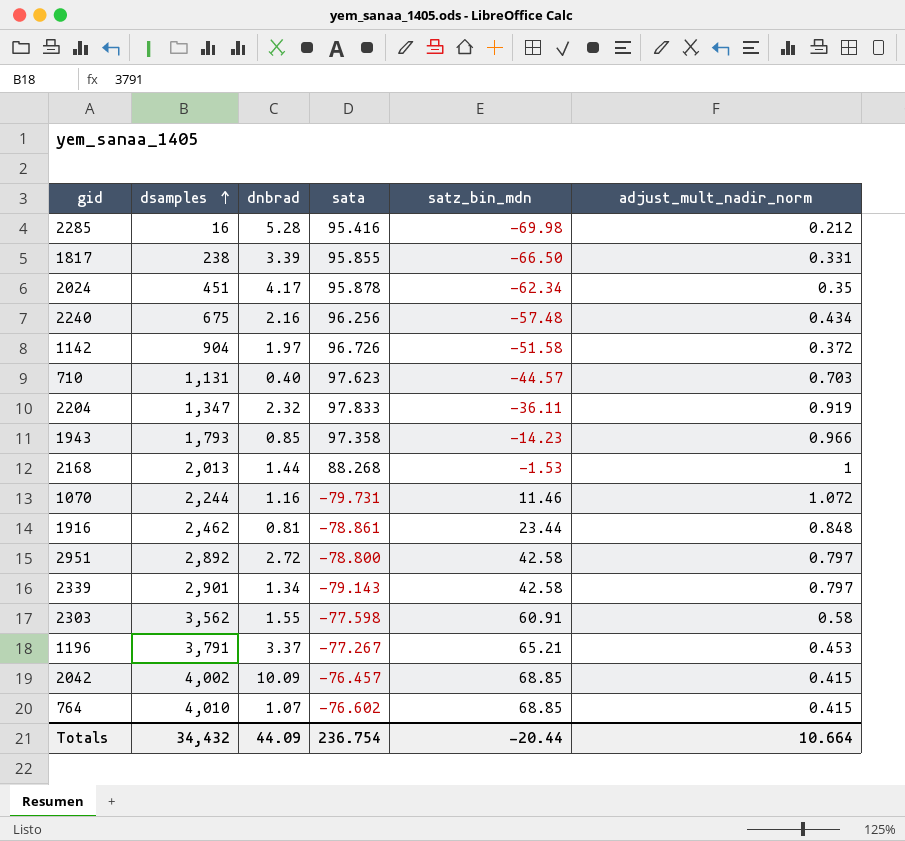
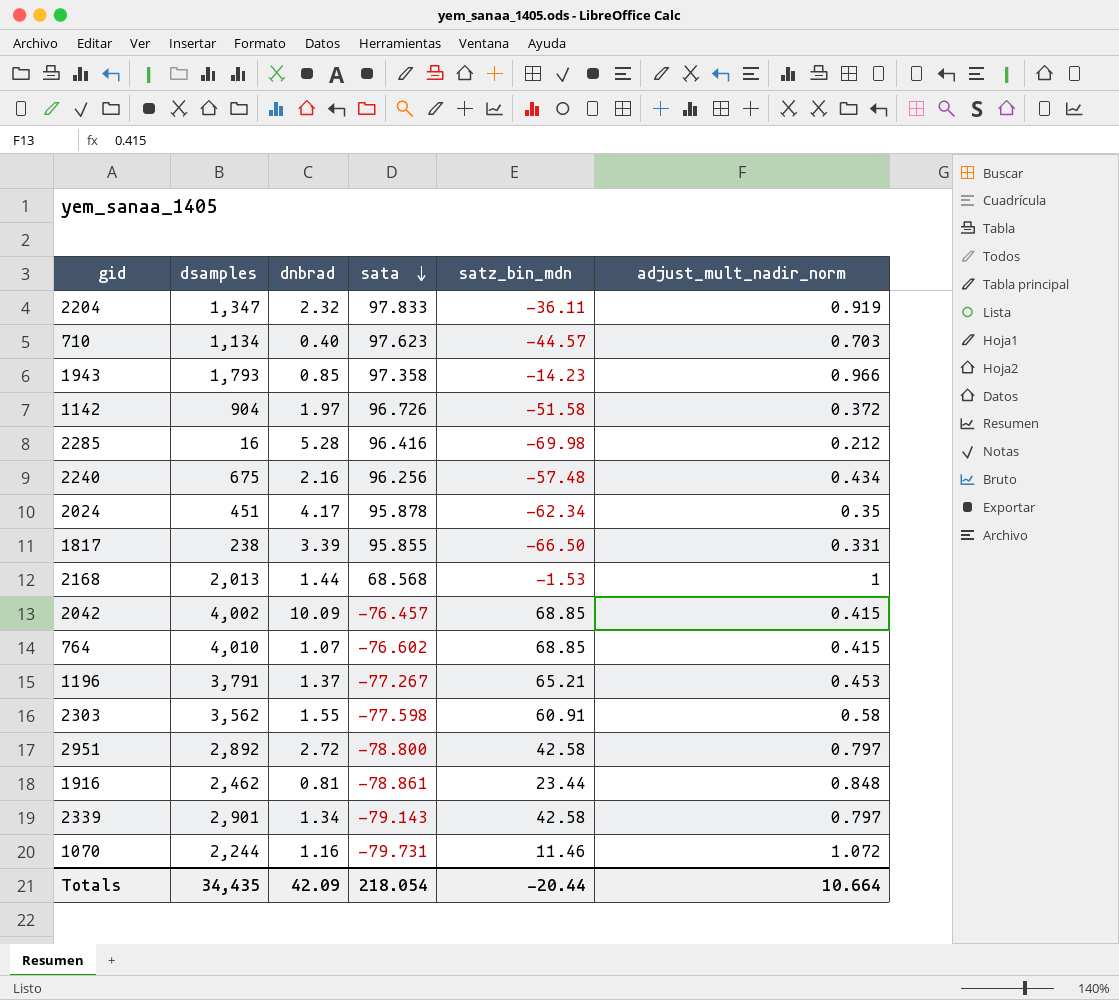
row order: dsamples ascending -> sata descending
710 | dsamples: 1,131 -> 1,134
2285 | sata: 95.416 -> 96.416
2168 | sata: 88.268 -> 68.568
1196 | dnbrad: 3.37 -> 1.37
Totals | dsamples: 34,432 -> 34,435
Totals | dnbrad: 44.09 -> 42.09
Totals | sata: 236.754 -> 218.054

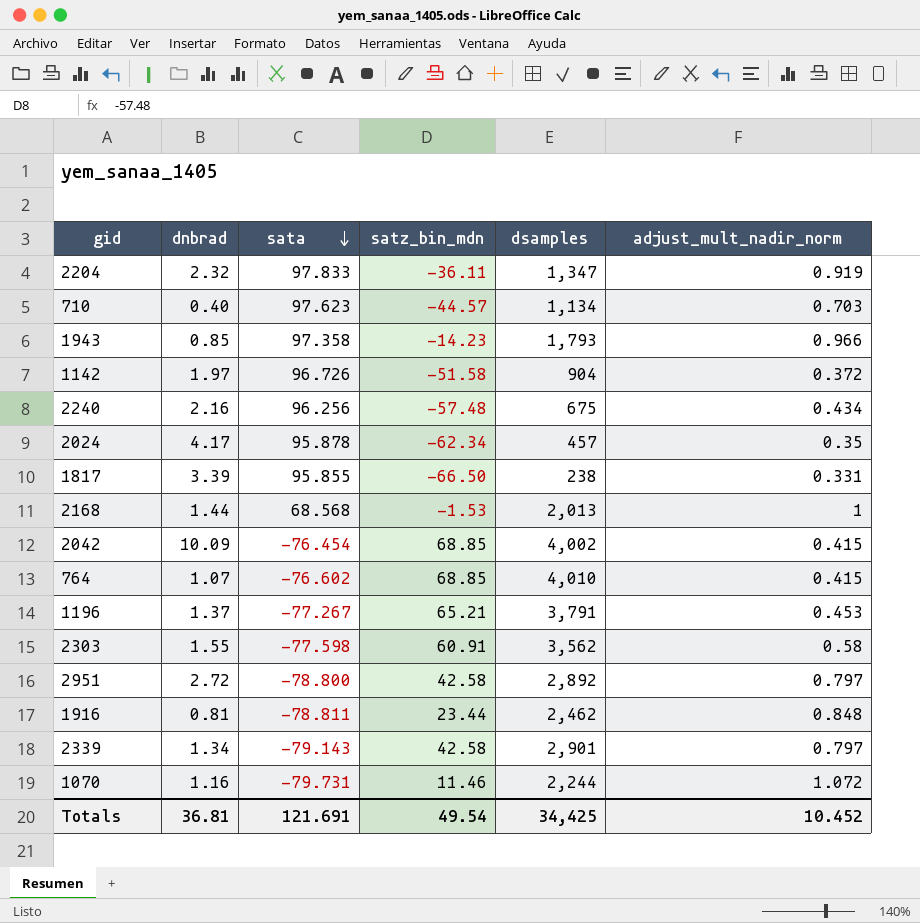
column dsamples | position: 2 -> 5
row 2285: 16 | 5.28 | 96.416 | -69.98 | 0.212 -> none
2024 | dsamples: 451 -> 457
2042 | sata: -76.457 -> -76.454
1916 | sata: -78.861 -> -78.811
Totals | dnbrad: 42.09 -> 36.81
Totals | sata: 218.054 -> 121.691
Totals | satz_bin_mdn: -20.44 -> 49.54
Totals | dsamples: 34,435 -> 34,425
Totals | adjust_mult_nadir_norm: 10.664 -> 10.452

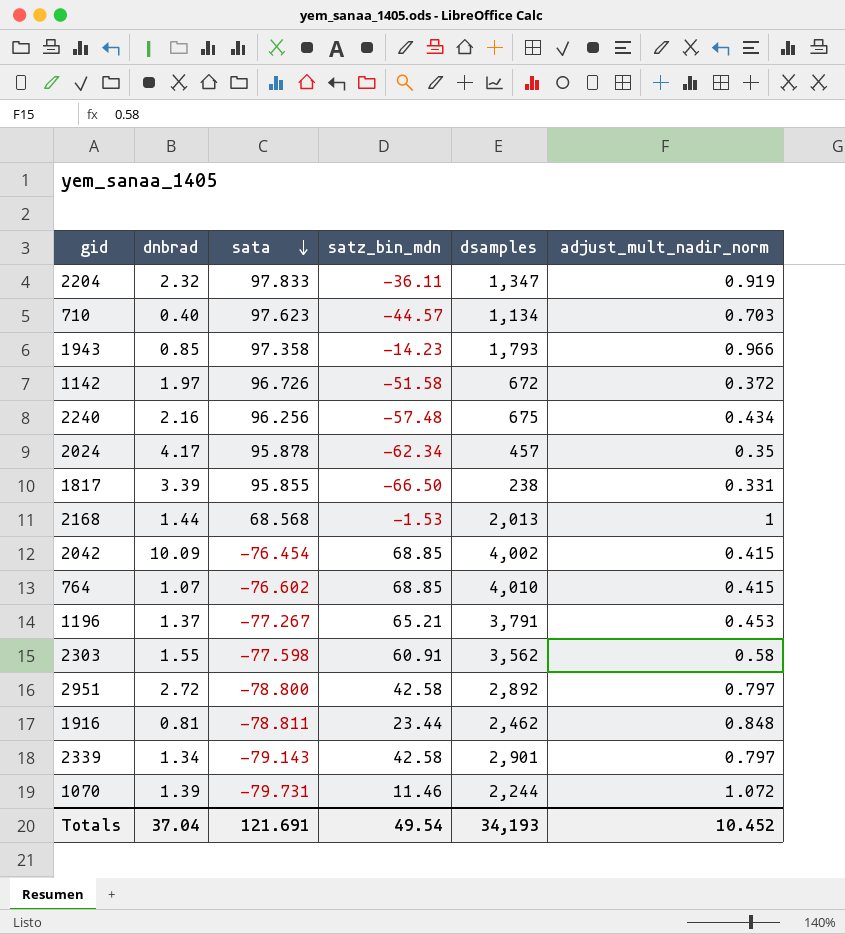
1142 | dsamples: 904 -> 672
1070 | dnbrad: 1.16 -> 1.39
Totals | dnbrad: 36.81 -> 37.04
Totals | dsamples: 34,425 -> 34,193

